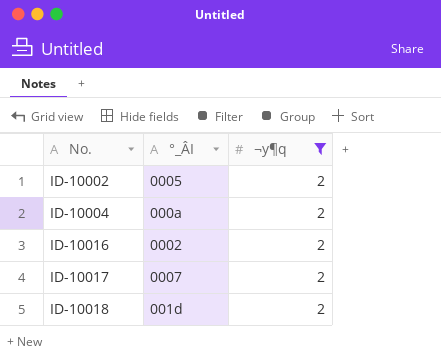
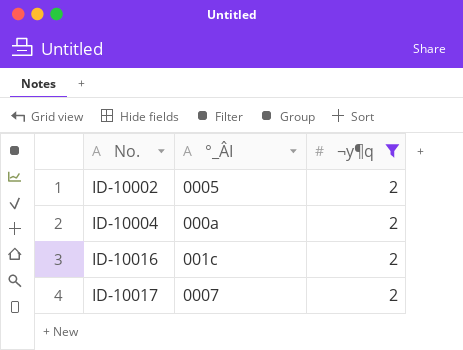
row ID-10018: 001d | 2 -> none
ID-10016 | °_ÂI: 0002 -> 001c

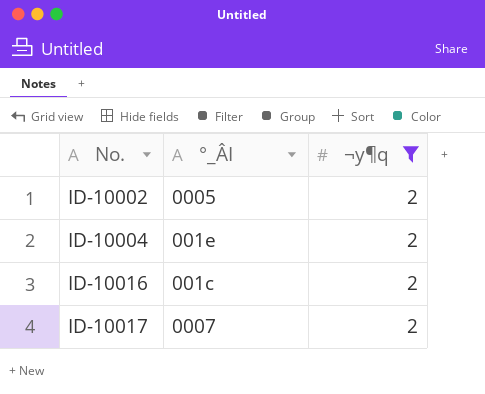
ID-10004 | °_ÂI: 000a -> 001e

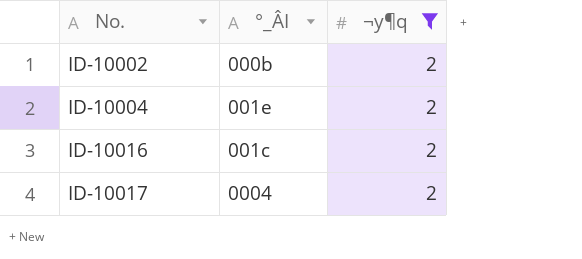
ID-10002 | °_ÂI: 0005 -> 000b
ID-10017 | °_ÂI: 0007 -> 0004

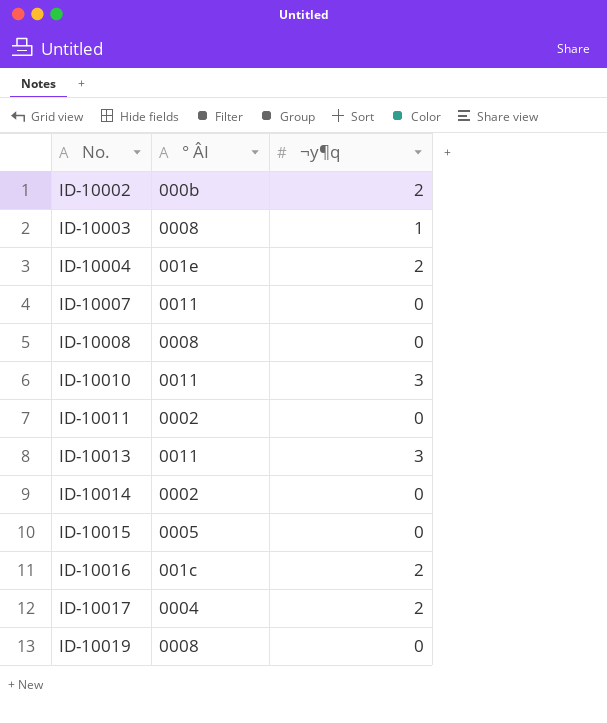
filter: ¬y¶q = 2 -> none
column name: °_ÂI -> ° ÂI

